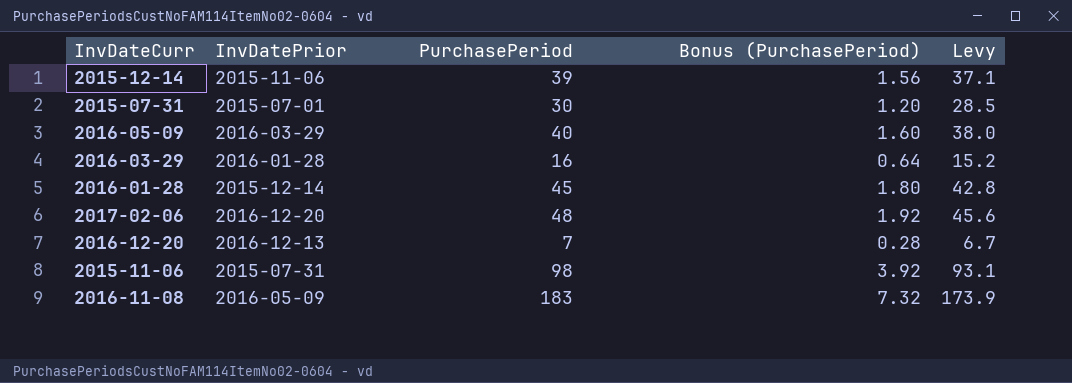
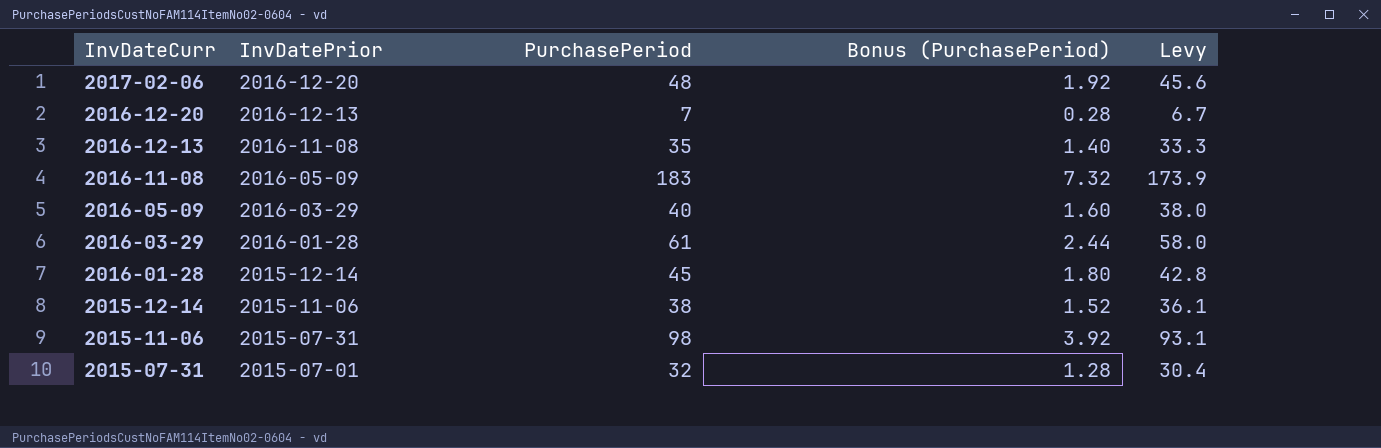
row order: none -> InvDateCurr descending
row 2016-12-13: none -> 2016-11-08 | 35 | 1.40 | 33.3
2016-03-29 | PurchasePeriod: 16 -> 61
2016-03-29 | Bonus (PurchasePeriod): 0.64 -> 2.44
2016-03-29 | Levy: 15.2 -> 58.0
2015-12-14 | PurchasePeriod: 39 -> 38
2015-12-14 | Bonus (PurchasePeriod): 1.56 -> 1.52
2015-12-14 | Levy: 37.1 -> 36.1
2015-07-31 | PurchasePeriod: 30 -> 32
2015-07-31 | Bonus (PurchasePeriod): 1.20 -> 1.28
2015-07-31 | Levy: 28.5 -> 30.4

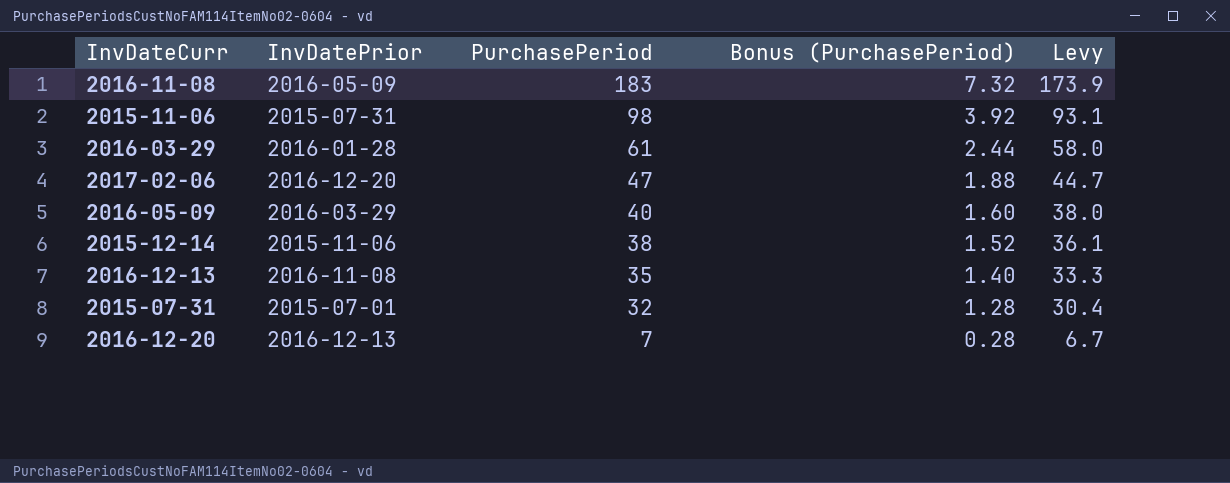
row order: InvDateCurr descending -> PurchasePeriod descending
row 2016-01-28: 2015-12-14 | 45 | 1.80 | 42.8 -> none
2017-02-06 | PurchasePeriod: 48 -> 47
2017-02-06 | Bonus (PurchasePeriod): 1.92 -> 1.88
2017-02-06 | Levy: 45.6 -> 44.7

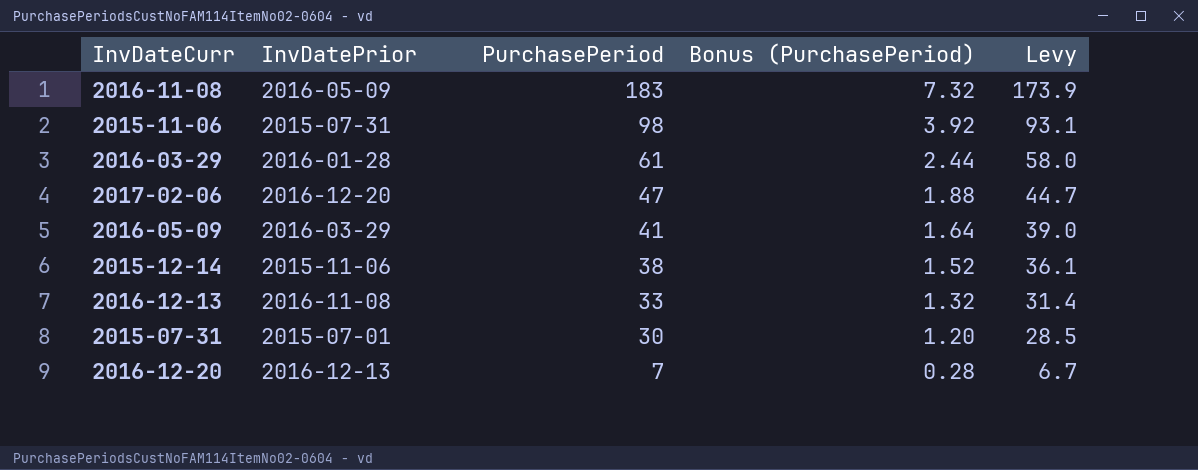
2016-05-09 | PurchasePeriod: 40 -> 41
2016-05-09 | Bonus (PurchasePeriod): 1.60 -> 1.64
2016-05-09 | Levy: 38.0 -> 39.0
2016-12-13 | PurchasePeriod: 35 -> 33
2016-12-13 | Bonus (PurchasePeriod): 1.40 -> 1.32
2016-12-13 | Levy: 33.3 -> 31.4
2015-07-31 | PurchasePeriod: 32 -> 30
2015-07-31 | Bonus (PurchasePeriod): 1.28 -> 1.20
2015-07-31 | Levy: 30.4 -> 28.5

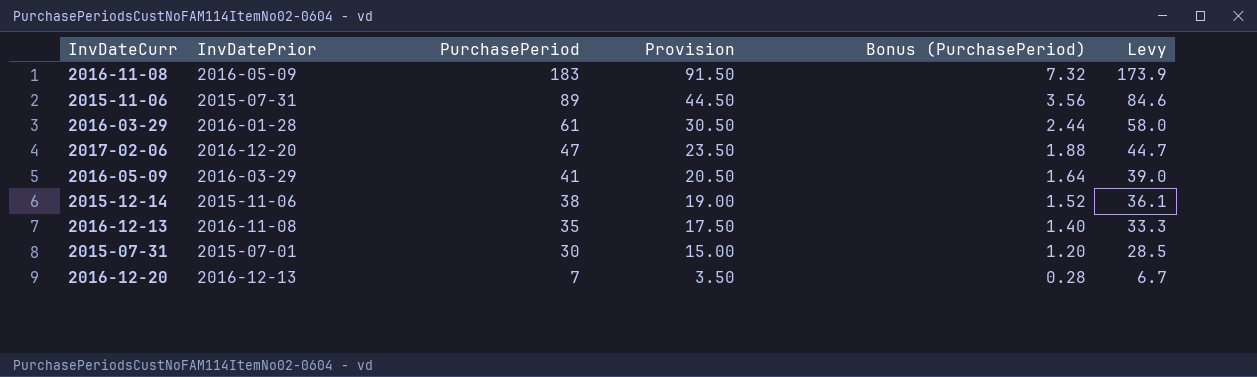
column Provision | formula: none -> [PurchasePeriod] * 0.5
2015-11-06 | PurchasePeriod: 98 -> 89
2015-11-06 | Bonus (PurchasePeriod): 3.92 -> 3.56
2015-11-06 | Levy: 93.1 -> 84.6
2016-12-13 | PurchasePeriod: 33 -> 35
2016-12-13 | Bonus (PurchasePeriod): 1.32 -> 1.40
2016-12-13 | Levy: 31.4 -> 33.3

